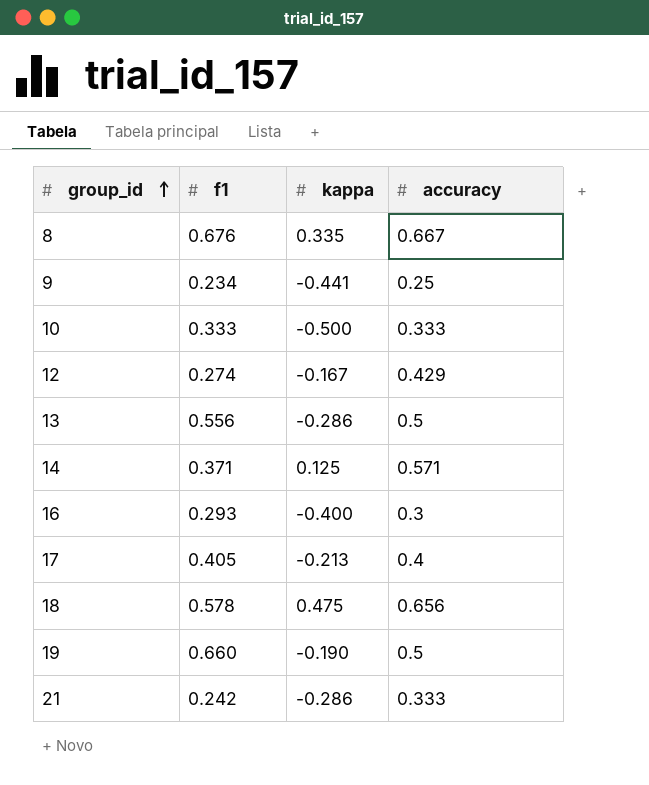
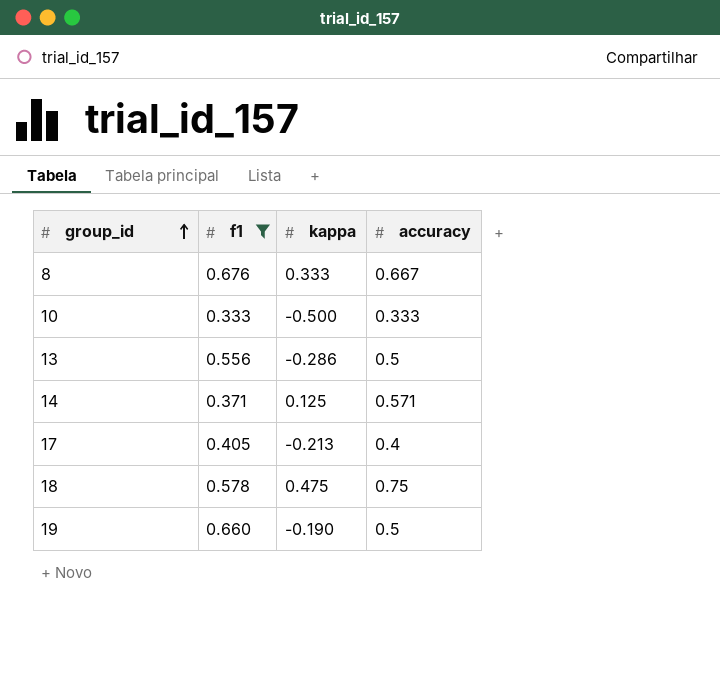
filter: none -> f1 >= 0.333
8 | kappa: 0.335 -> 0.333
18 | accuracy: 0.656 -> 0.75

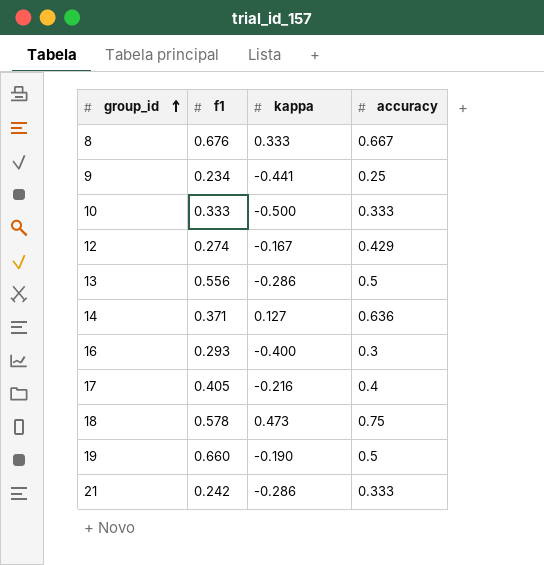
filter: f1 >= 0.333 -> none
14 | kappa: 0.125 -> 0.127
14 | accuracy: 0.571 -> 0.636
17 | kappa: -0.213 -> -0.216
18 | kappa: 0.475 -> 0.473

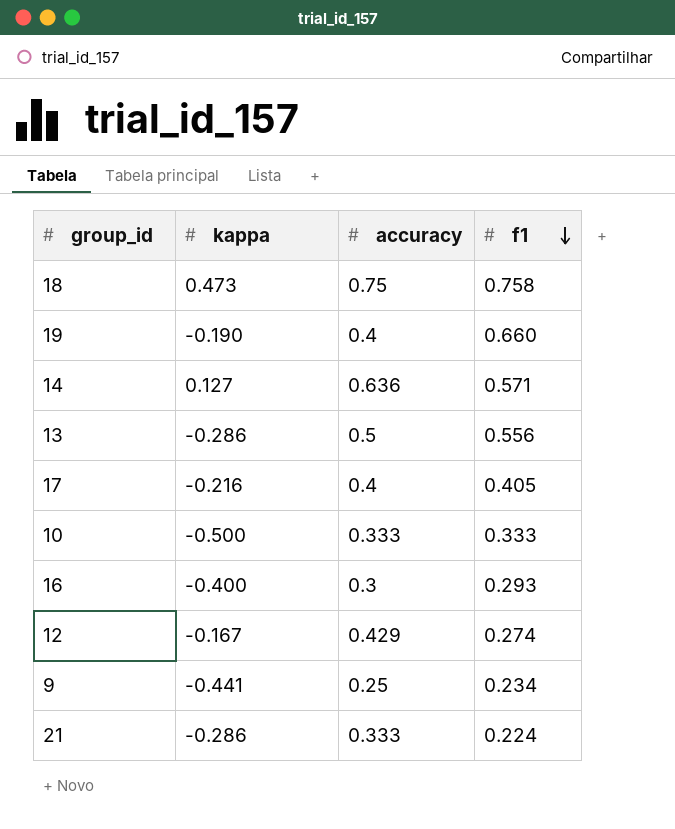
row order: group_id ascending -> f1 descending
column f1 | position: 2 -> 4
row 8: 0.676 | 0.333 | 0.667 -> none
18 | f1: 0.578 -> 0.758
19 | accuracy: 0.5 -> 0.4
14 | f1: 0.371 -> 0.571
21 | f1: 0.242 -> 0.224

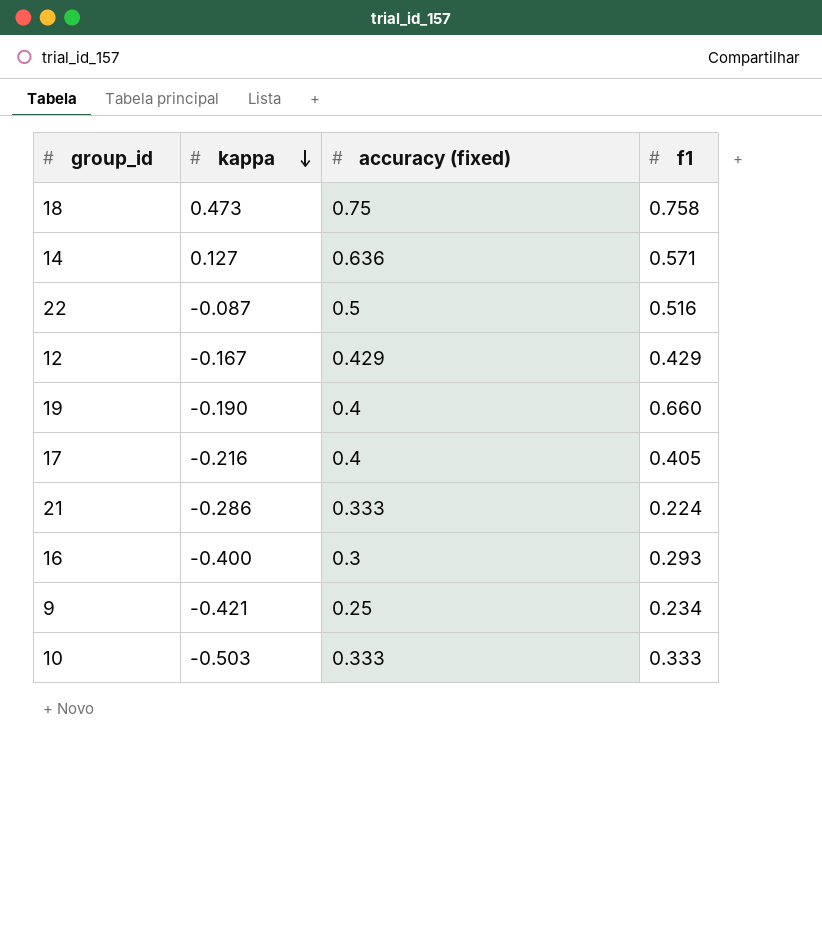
row order: f1 descending -> kappa descending
column name: accuracy -> accuracy (fixed)
row 13: -0.286 | 0.5 | 0.556 -> none
row 22: none -> -0.087 | 0.5 | 0.516
12 | f1: 0.274 -> 0.429
9 | kappa: -0.441 -> -0.421
10 | kappa: -0.500 -> -0.503

